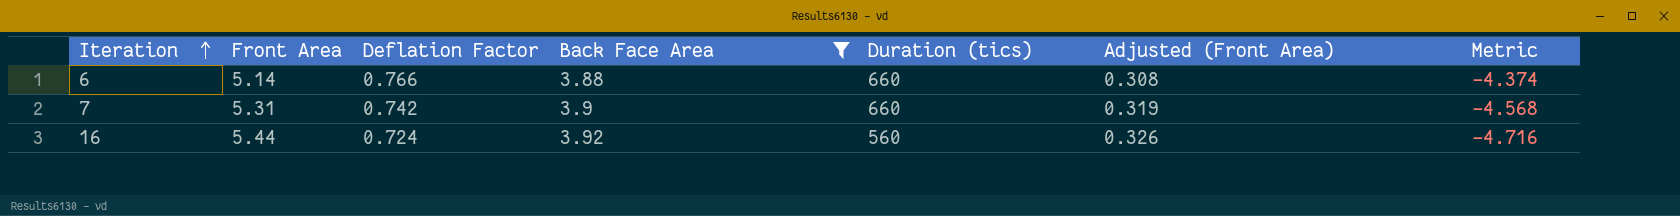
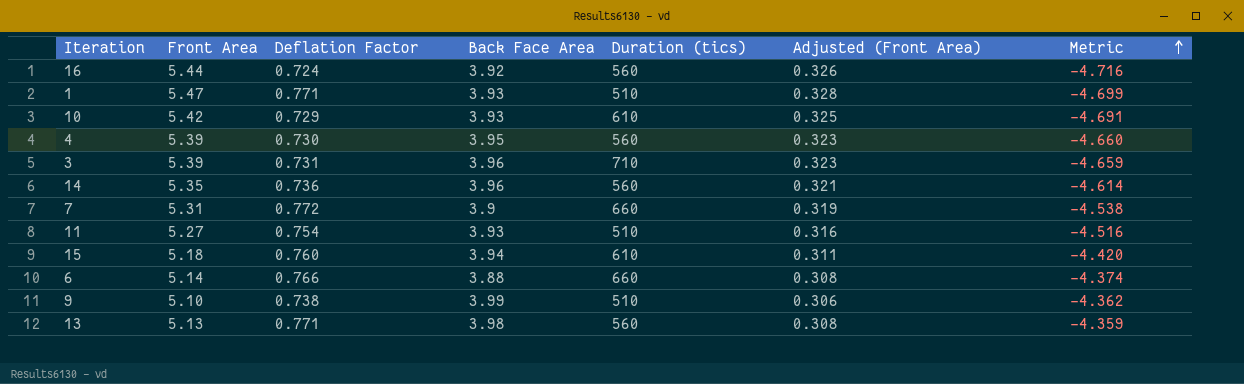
filter: Back Face Area <= 3.92 -> none
row order: Iteration ascending -> Metric ascending
7 | Deflation Factor: 0.742 -> 0.772
7 | Metric: -4.568 -> -4.538

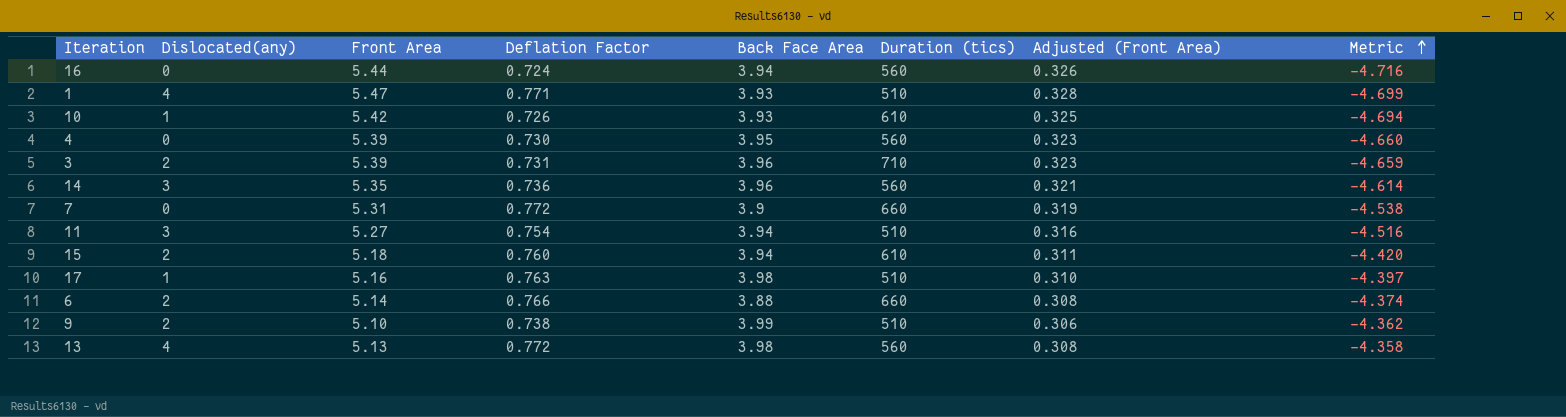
column Dislocated(any) | position: none -> 2
16 | Back Face Area: 3.92 -> 3.94
10 | Deflation Factor: 0.729 -> 0.726
10 | Metric: -4.691 -> -4.694
11 | Back Face Area: 3.93 -> 3.94
row 17: none -> 1 | 5.16 | 0.763 | 3.98 | 510 | 0.310 | -4.397
13 | Deflation Factor: 0.771 -> 0.772
13 | Metric: -4.359 -> -4.358

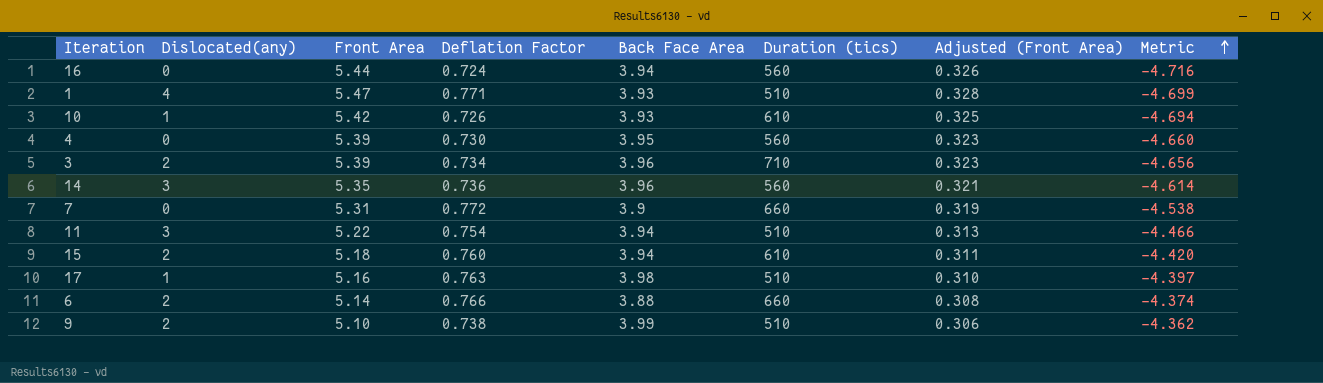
row 13: 4 | 5.13 | 0.772 | 3.98 | 560 | 0.308 | -4.358 -> none
3 | Deflation Factor: 0.731 -> 0.734
3 | Metric: -4.659 -> -4.656
11 | Front Area: 5.27 -> 5.22
11 | Adjusted (Front Area): 0.316 -> 0.313
11 | Metric: -4.516 -> -4.466

